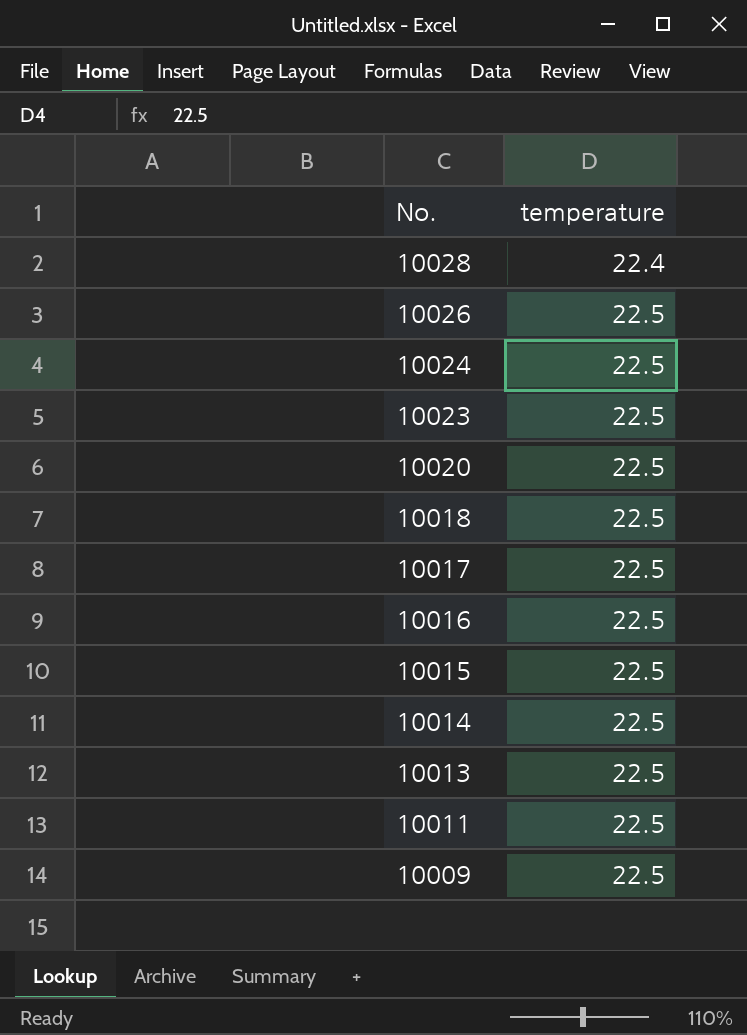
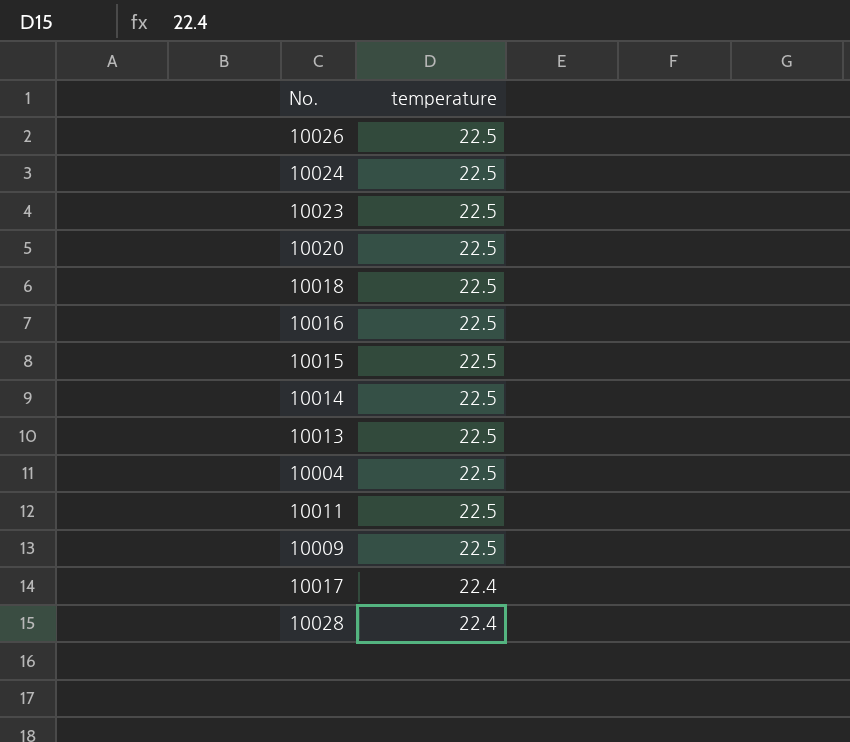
row order: No. descending -> temperature descending
row 10004: none -> 22.5
10017 | temperature: 22.5 -> 22.4

